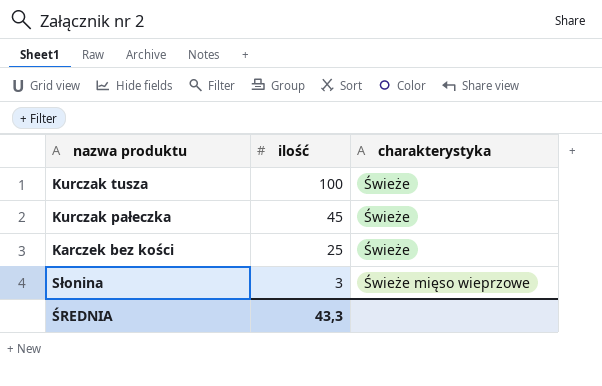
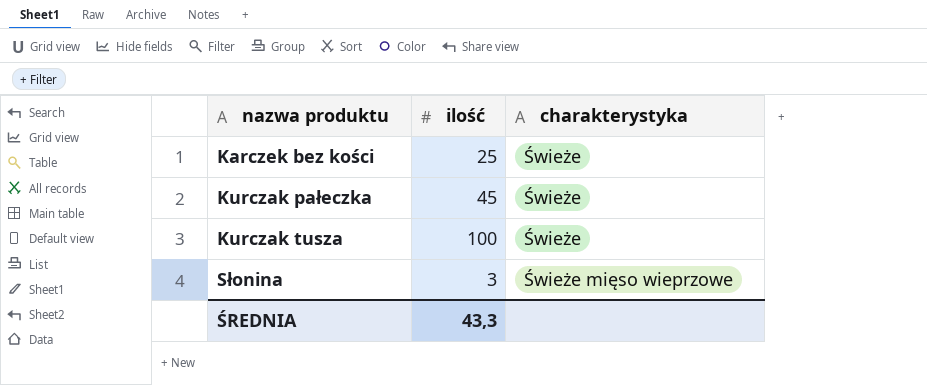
row order: ilość descending -> nazwa produktu ascending

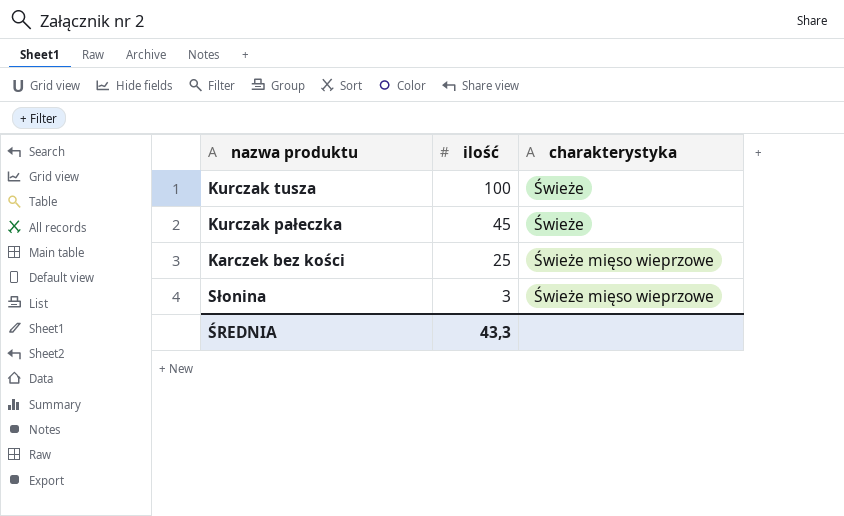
row order: nazwa produktu ascending -> ilość descending
Karczek bez kości | charakterystyka: Świeże -> Świeże mięso wieprzowe

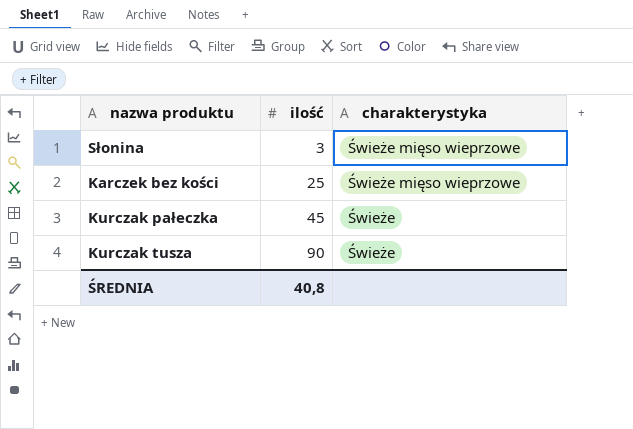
row order: ilość descending -> ilość ascending
Kurczak tusza | ilość: 100 -> 90
ŚREDNIA | ilość: 43,3 -> 40,8

